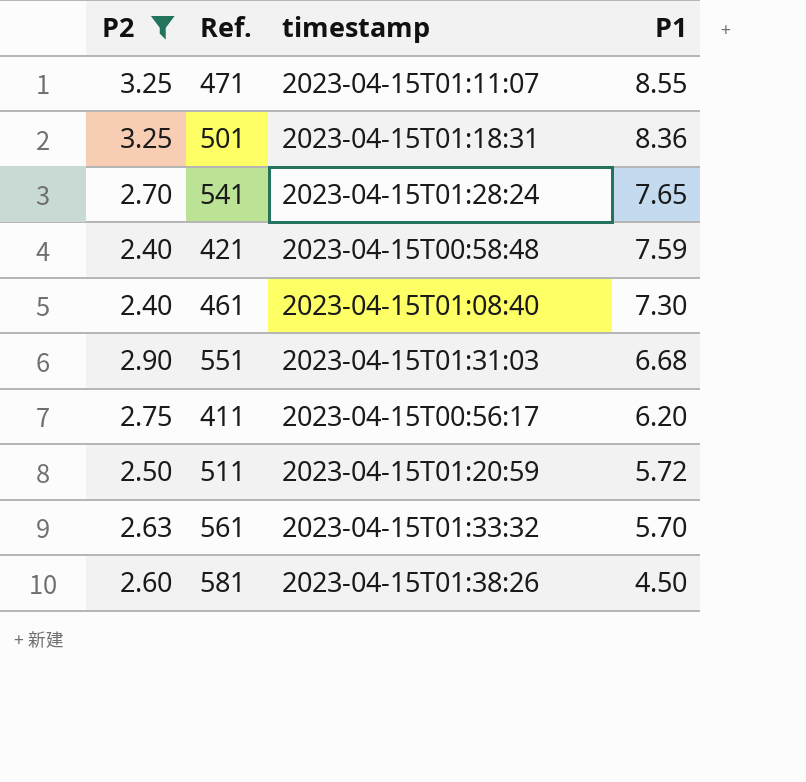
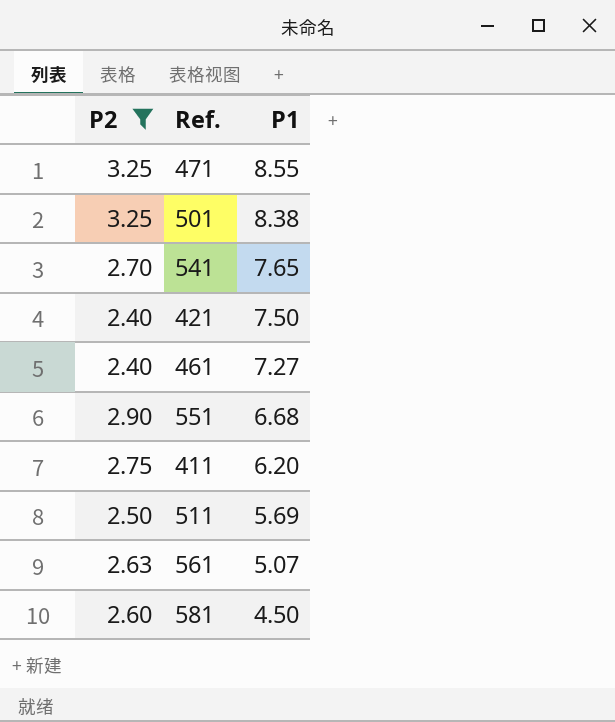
column timestamp | position: 3 -> none
501 | P1: 8.36 -> 8.38
421 | P1: 7.59 -> 7.50
461 | P1: 7.30 -> 7.27
511 | P1: 5.72 -> 5.69
561 | P1: 5.70 -> 5.07

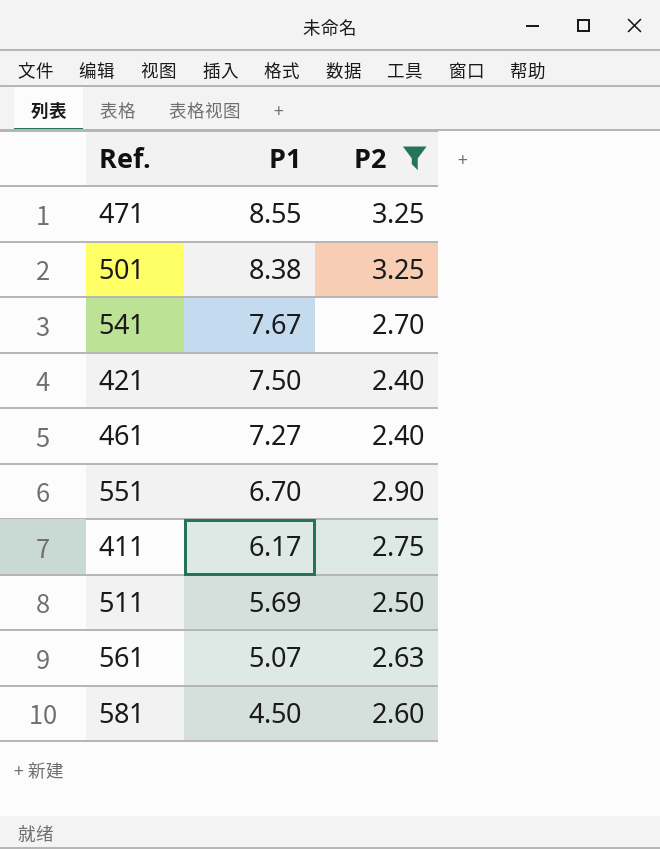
column P2 | position: 1 -> 3
541 | P1: 7.65 -> 7.67
551 | P1: 6.68 -> 6.70
411 | P1: 6.20 -> 6.17

